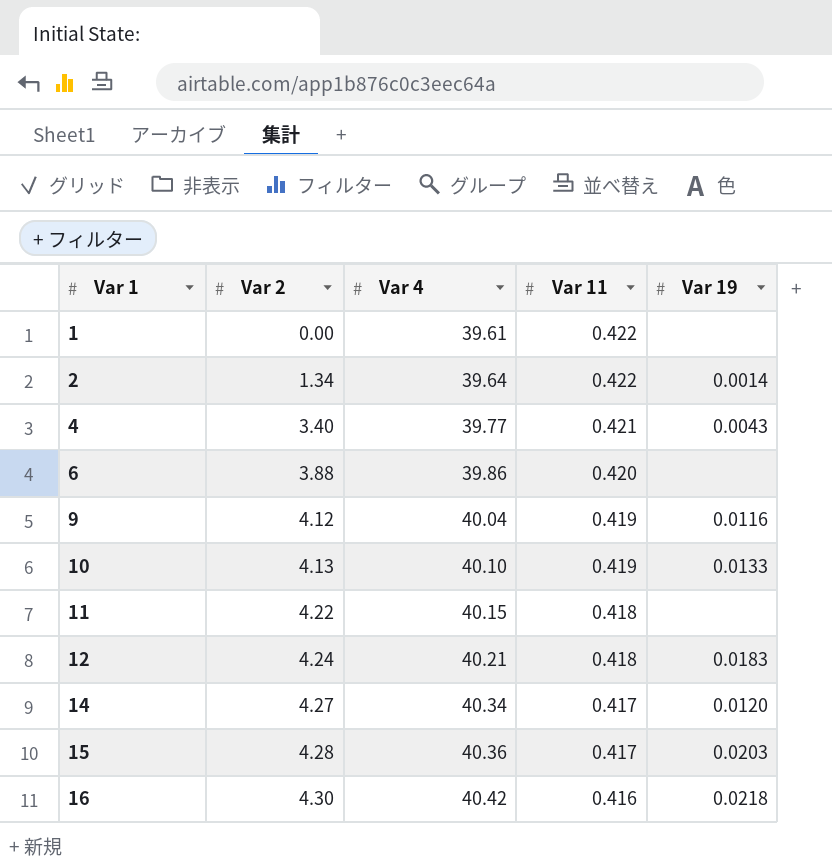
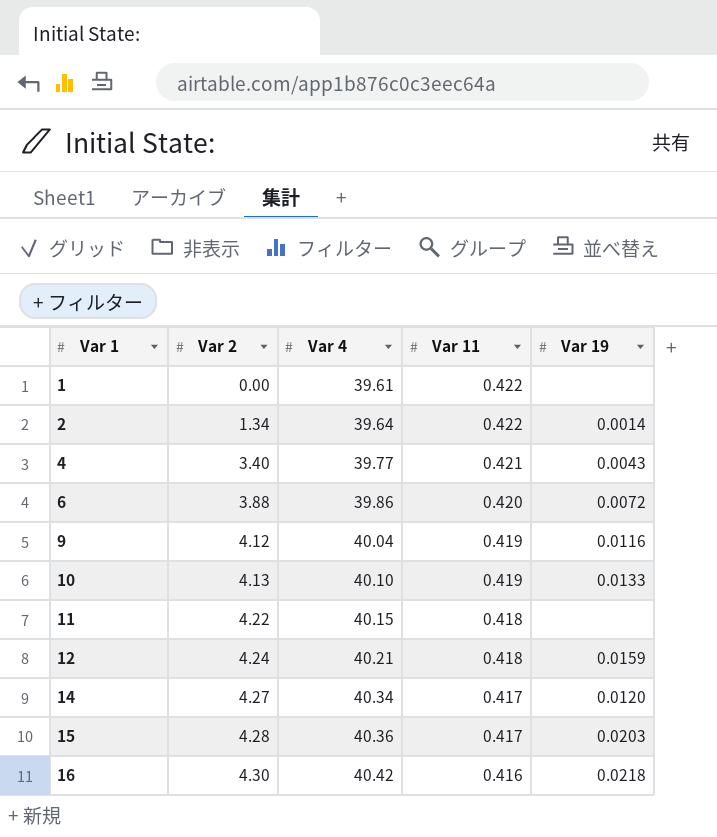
6 | Var 19: none -> 0.0072
12 | Var 19: 0.0183 -> 0.0159

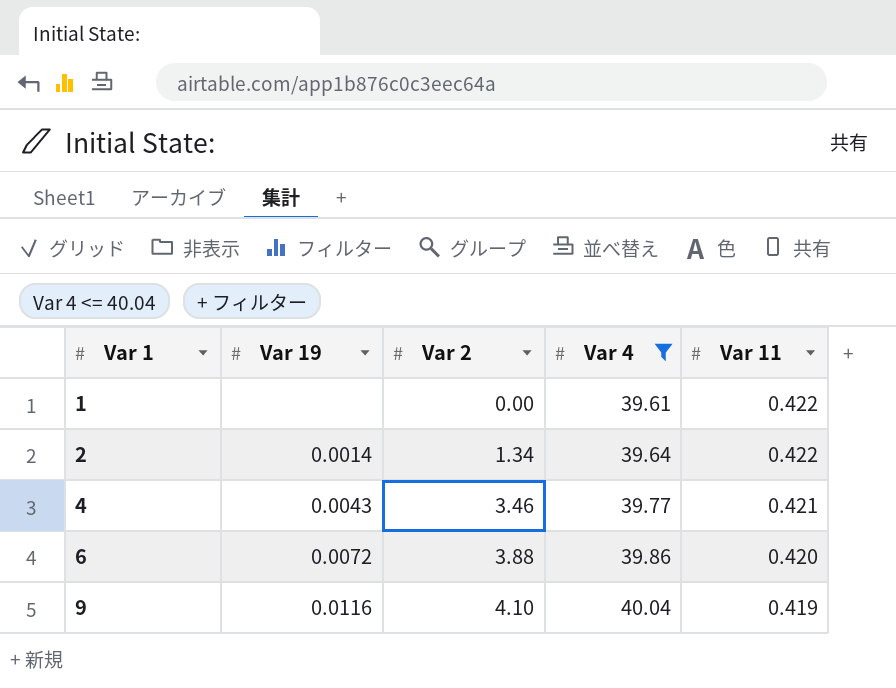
filter: none -> Var 4 <= 40.04
column Var 19 | position: 5 -> 2
4 | Var 2: 3.40 -> 3.46
9 | Var 2: 4.12 -> 4.10

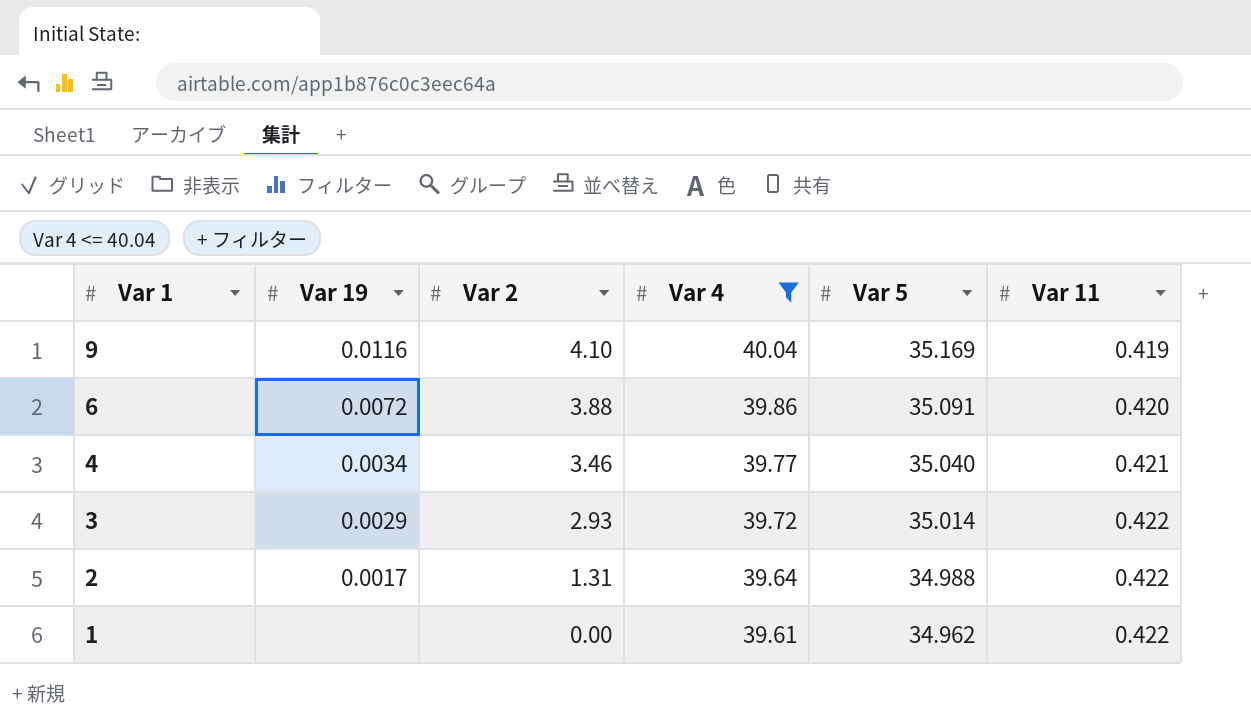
row order: Var 1 ascending -> Var 1 descending
column Var 5 | position: none -> 5
4 | Var 19: 0.0043 -> 0.0034
row 3: none -> 0.0029 | 2.93 | 39.72 | 35.014 | 0.422
2 | Var 19: 0.0014 -> 0.0017
2 | Var 2: 1.34 -> 1.31

